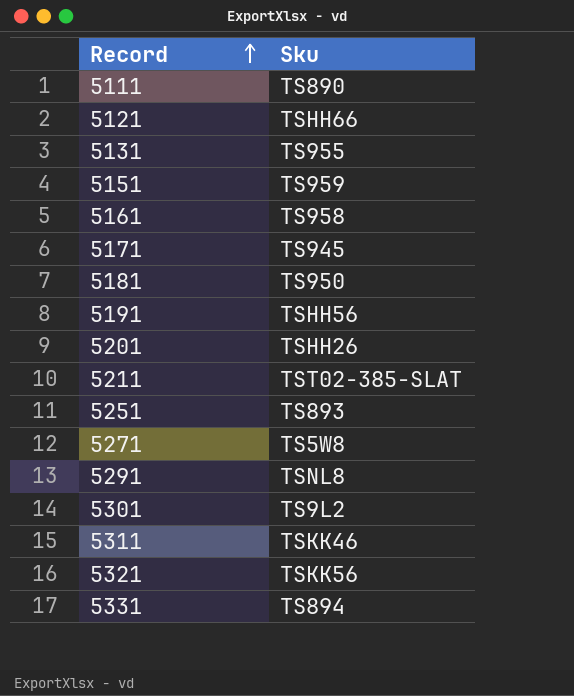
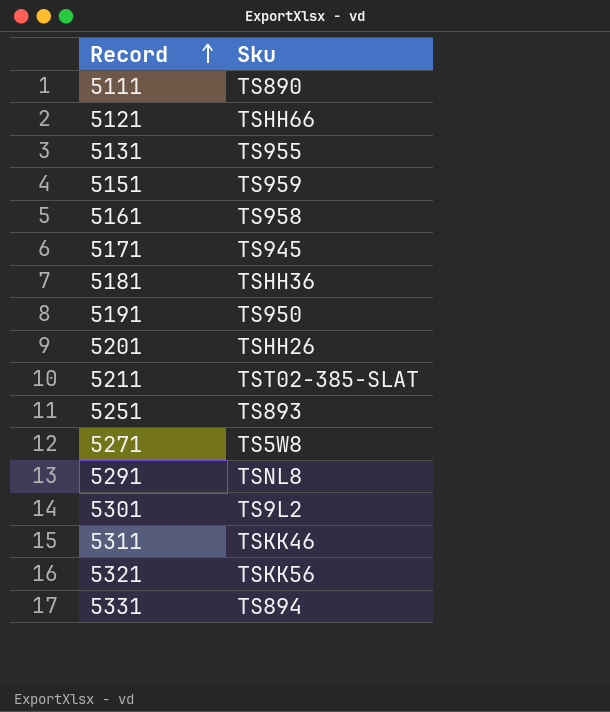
5181 | Sku: TS950 -> TSHH36
5191 | Sku: TSHH56 -> TS950

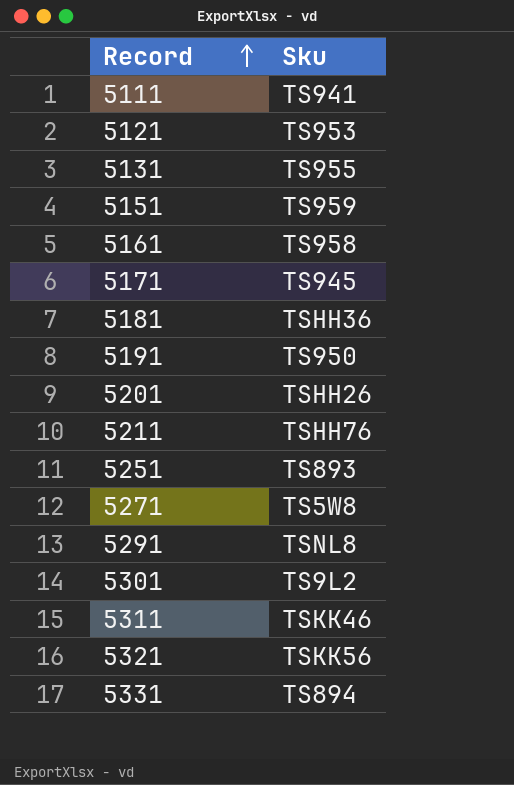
5111 | Sku: TS890 -> TS941
5121 | Sku: TSHH66 -> TS953
5211 | Sku: TST02-385-SLAT -> TSHH76

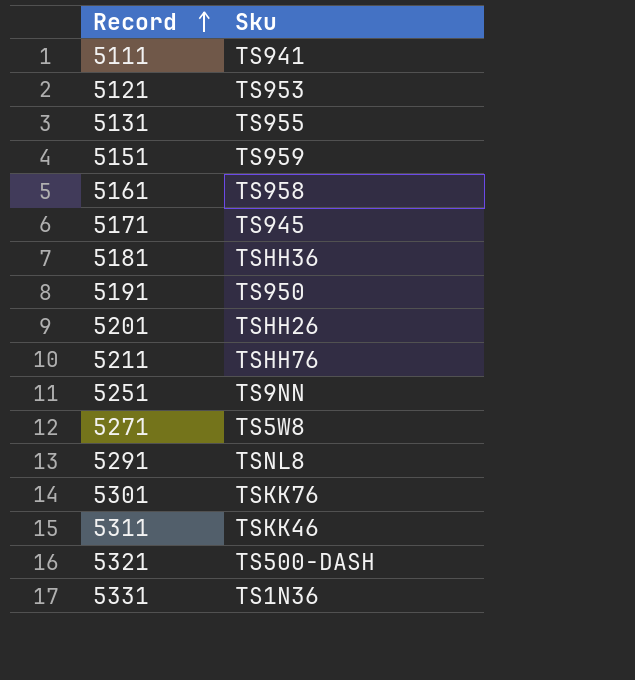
5251 | Sku: TS893 -> TS9NN
5301 | Sku: TS9L2 -> TSKK76
5321 | Sku: TSKK56 -> TS500-DASH
5331 | Sku: TS894 -> TS1N36

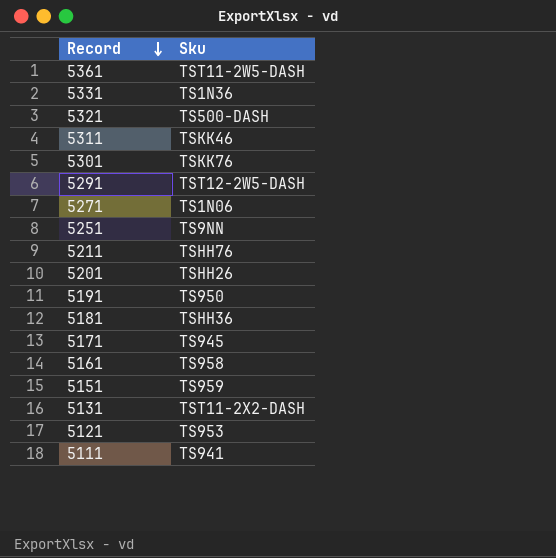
row order: Record ascending -> Record descending
row 5361: none -> TST11-2W5-DASH
5291 | Sku: TSNL8 -> TST12-2W5-DASH
5271 | Sku: TS5W8 -> TS1N06
5131 | Sku: TS955 -> TST11-2X2-DASH

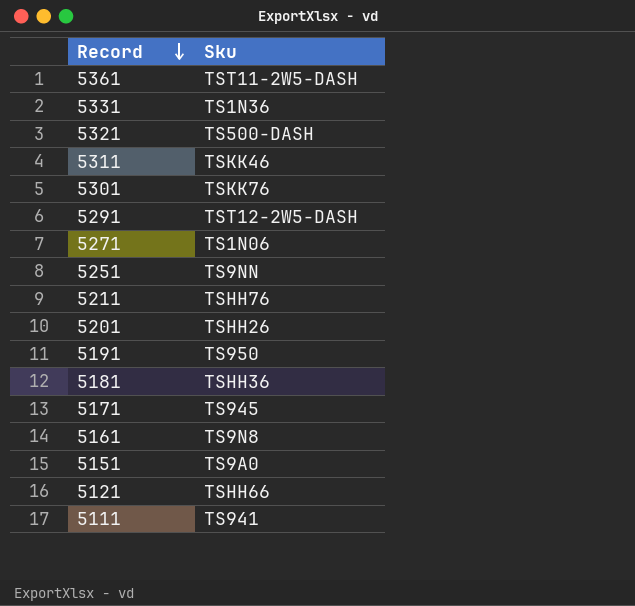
row 5131: TST11-2X2-DASH -> none
5161 | Sku: TS958 -> TS9N8
5151 | Sku: TS959 -> TS9A0
5121 | Sku: TS953 -> TSHH66

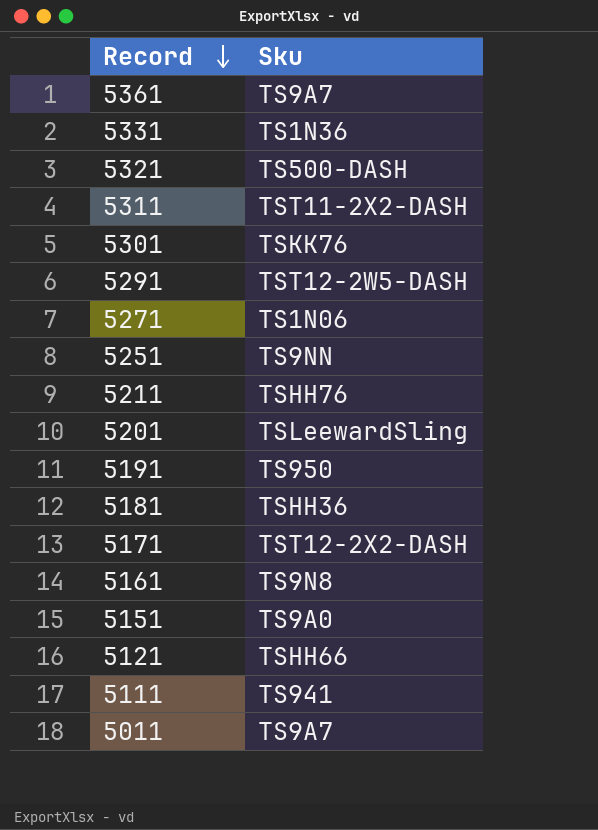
5361 | Sku: TST11-2W5-DASH -> TS9A7
5311 | Sku: TSKK46 -> TST11-2X2-DASH
5201 | Sku: TSHH26 -> TSLeewardSling
5171 | Sku: TS945 -> TST12-2X2-DASH
row 5011: none -> TS9A7

